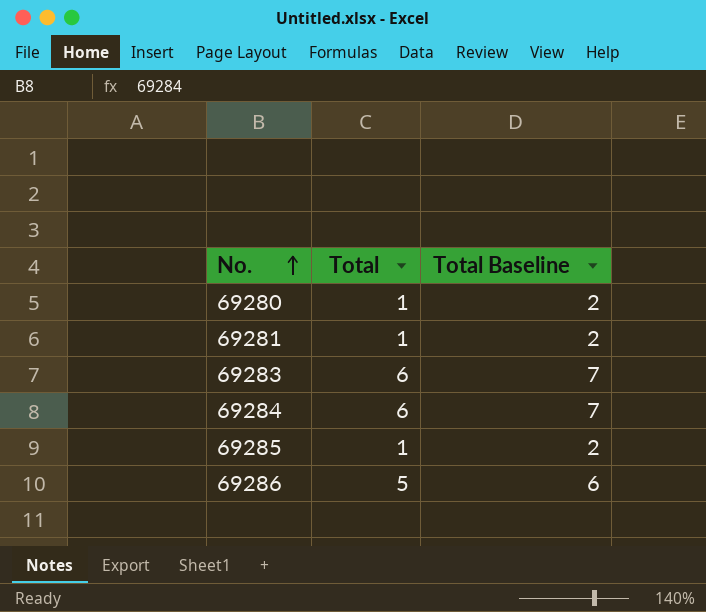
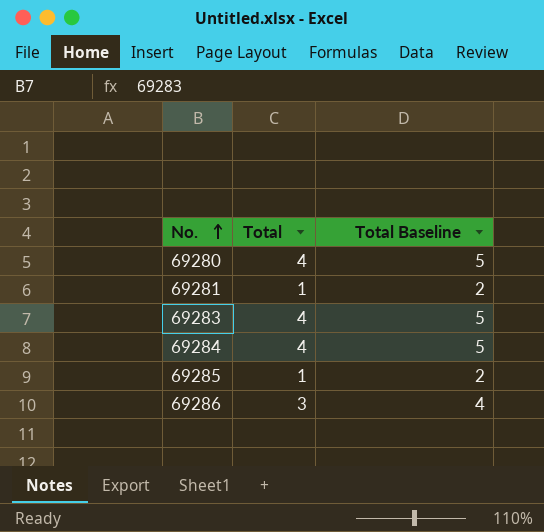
69280 | Total: 1 -> 4
69280 | Total Baseline: 2 -> 5
69283 | Total: 6 -> 4
69283 | Total Baseline: 7 -> 5
69284 | Total: 6 -> 4
69284 | Total Baseline: 7 -> 5
69286 | Total: 5 -> 3
69286 | Total Baseline: 6 -> 4

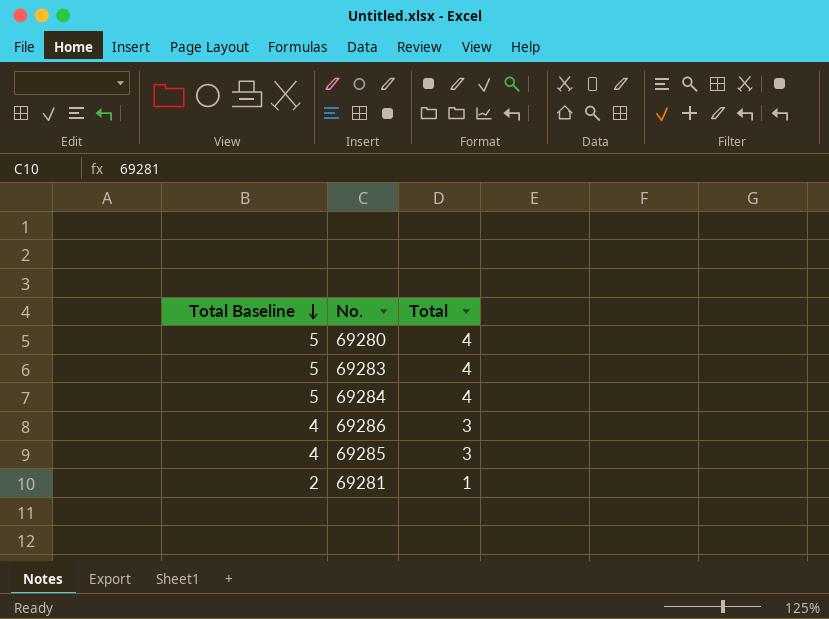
row order: No. ascending -> Total Baseline descending
column Total Baseline | position: 3 -> 1
69285 | Total Baseline: 2 -> 4
69285 | Total: 1 -> 3

